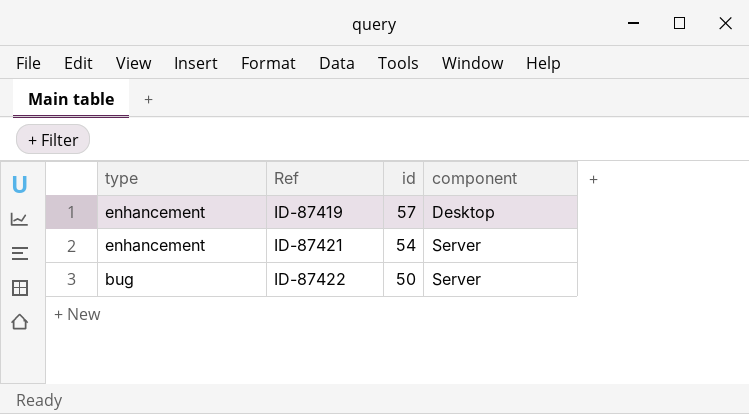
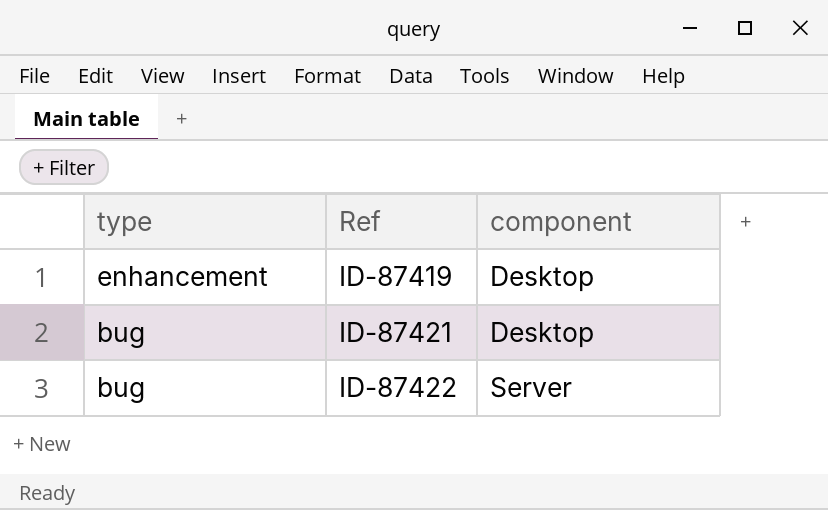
column id | position: 3 -> none
ID-87421 | type: enhancement -> bug
ID-87421 | component: Server -> Desktop

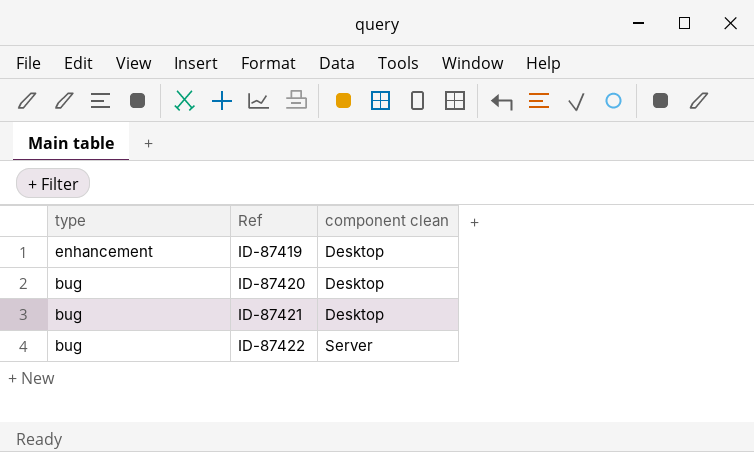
column name: component -> component clean
row ID-87420: none -> bug | Desktop

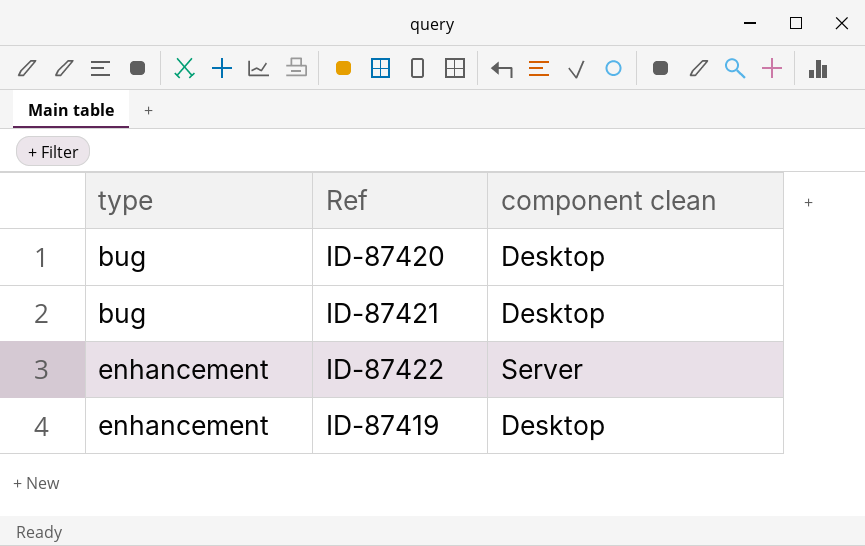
row order: type descending -> type ascending
ID-87422 | type: bug -> enhancement

